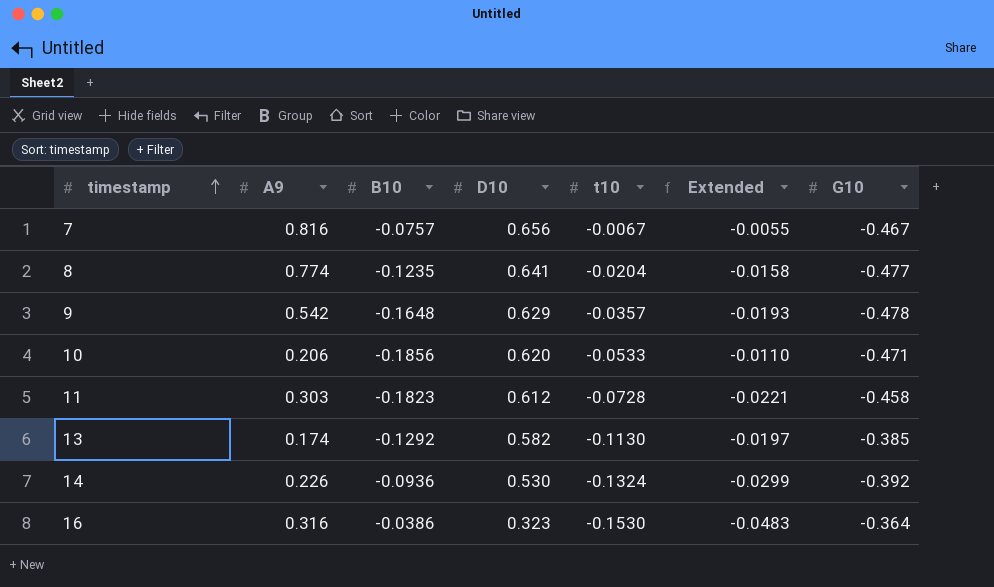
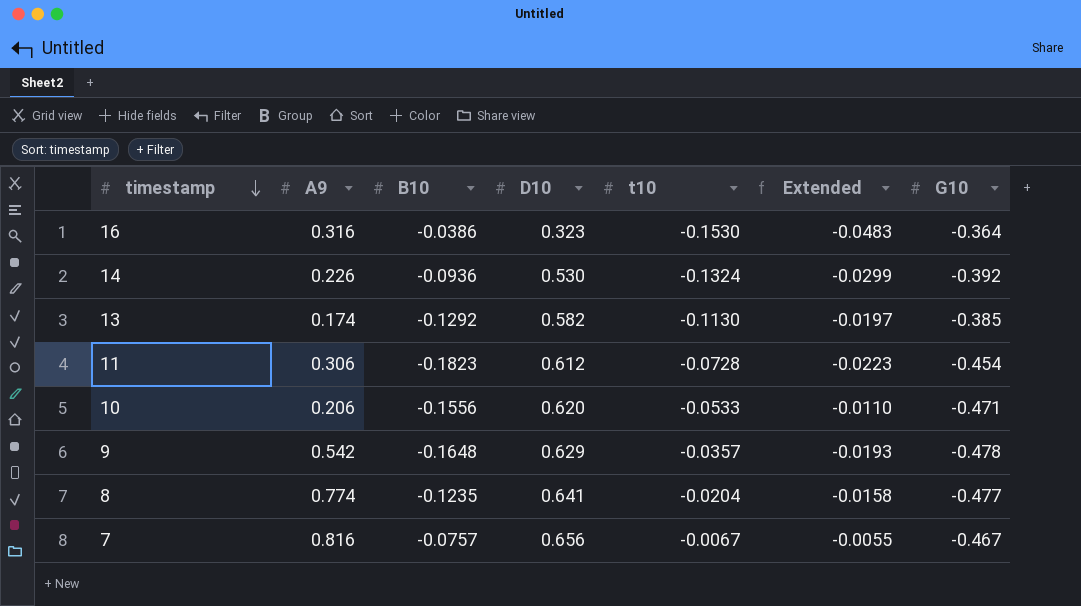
row order: timestamp ascending -> timestamp descending
11 | A9: 0.303 -> 0.306
11 | Extended: -0.0221 -> -0.0223
11 | G10: -0.458 -> -0.454
10 | B10: -0.1856 -> -0.1556

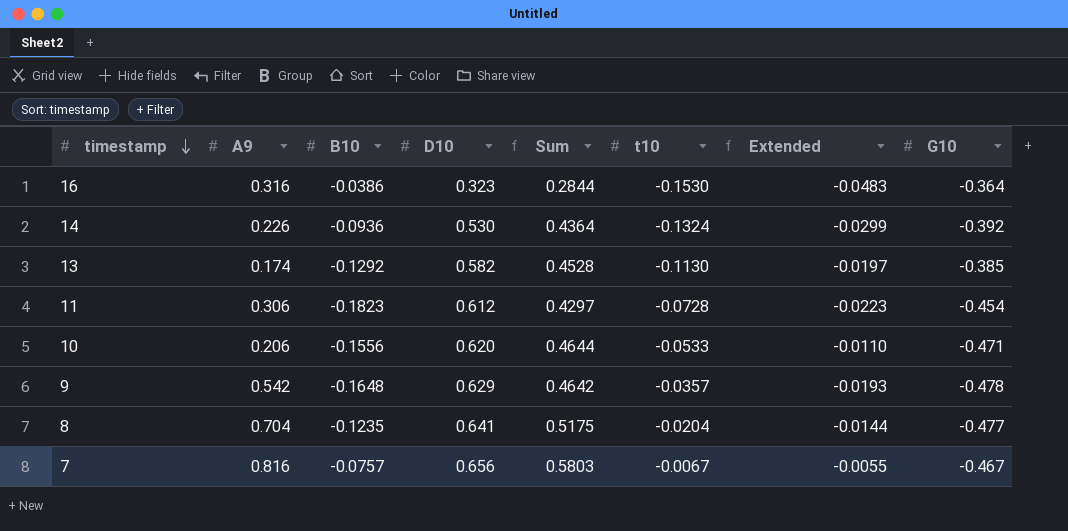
column Sum | formula: none -> [B10] + [D10]
8 | A9: 0.774 -> 0.704
8 | Extended: -0.0158 -> -0.0144

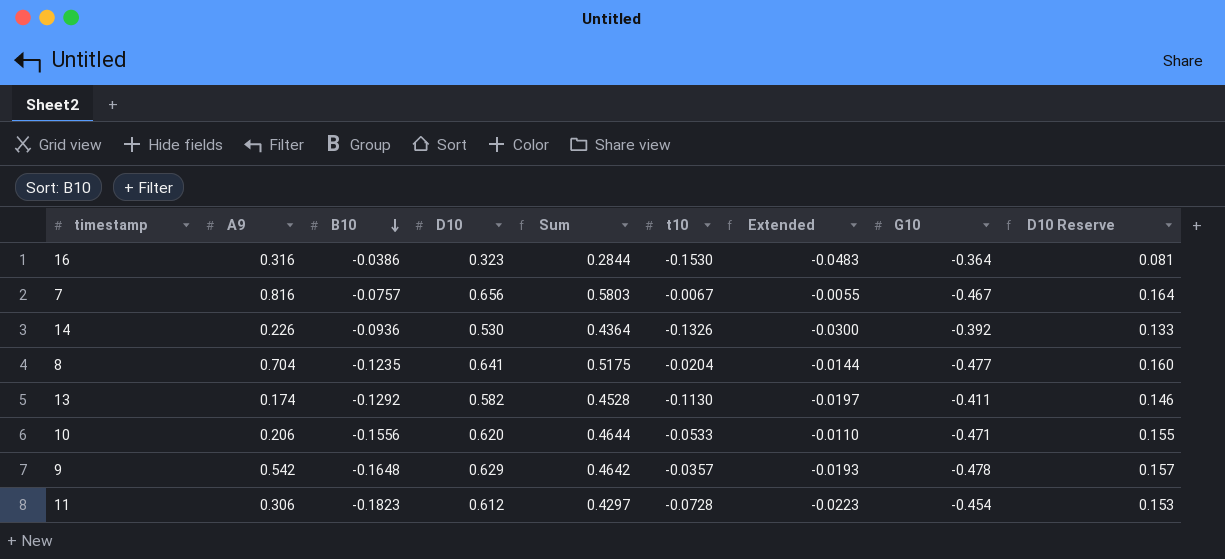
row order: timestamp descending -> B10 descending
column D10 Reserve | formula: none -> [D10] * 0.25
14 | t10: -0.1324 -> -0.1326
14 | Extended: -0.0299 -> -0.0300
13 | G10: -0.385 -> -0.411

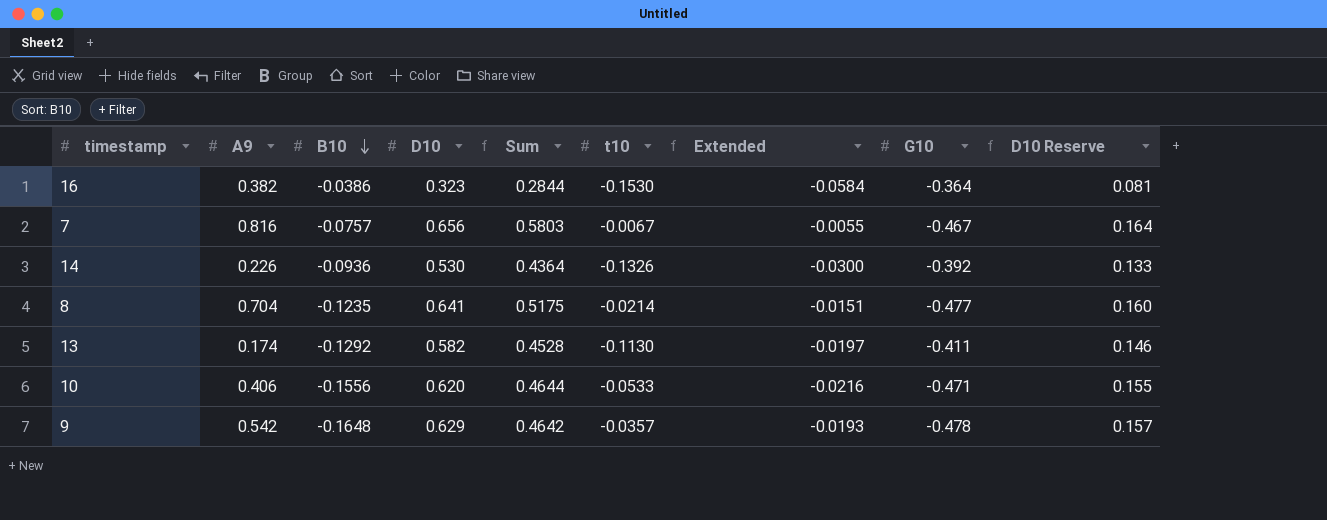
row 11: 0.306 | -0.1823 | 0.612 | 0.4297 | -0.0728 | -0.0223 | -0.454 | 0.153 -> none
16 | A9: 0.316 -> 0.382
16 | Extended: -0.0483 -> -0.0584
8 | t10: -0.0204 -> -0.0214
8 | Extended: -0.0144 -> -0.0151
10 | A9: 0.206 -> 0.406
10 | Extended: -0.0110 -> -0.0216

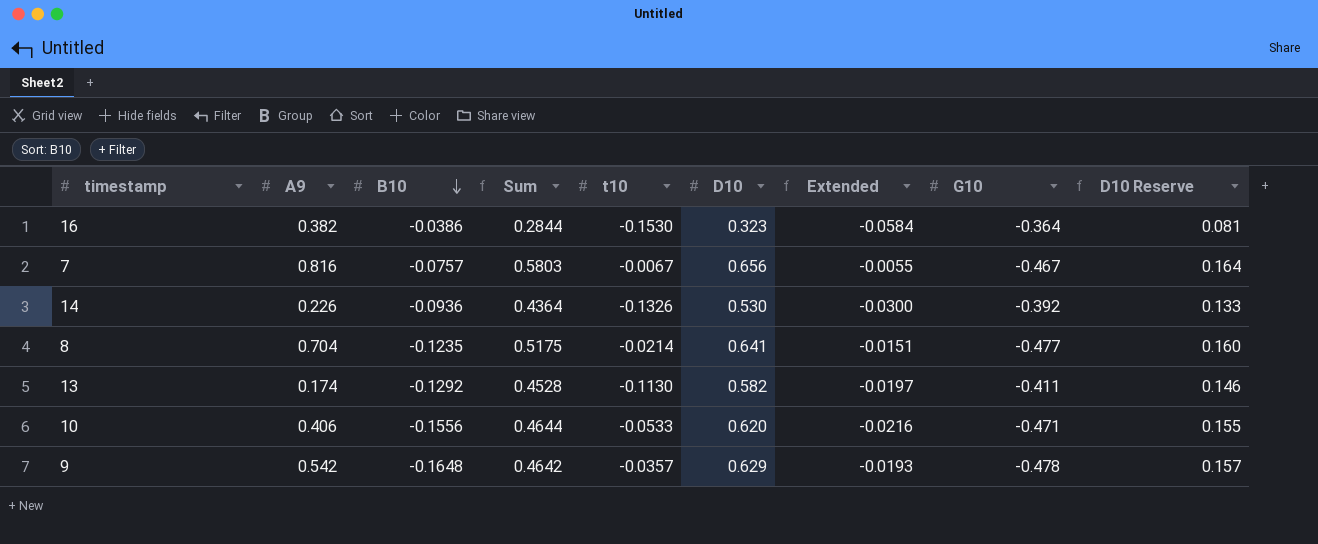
column D10 | position: 4 -> 6

